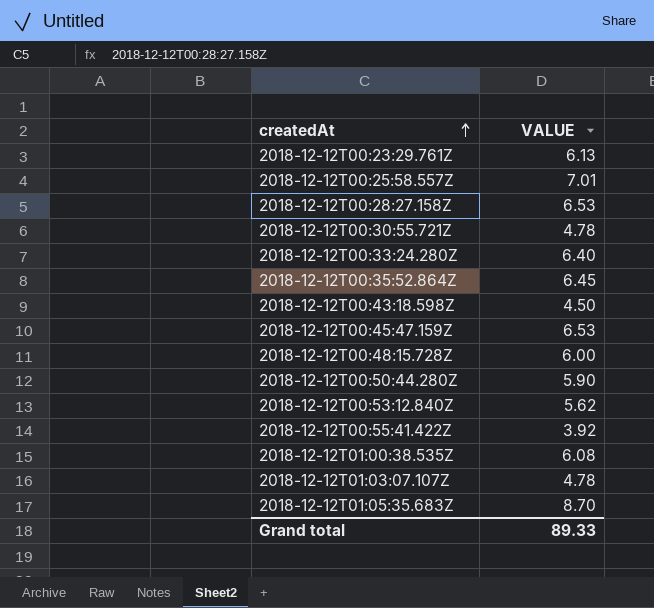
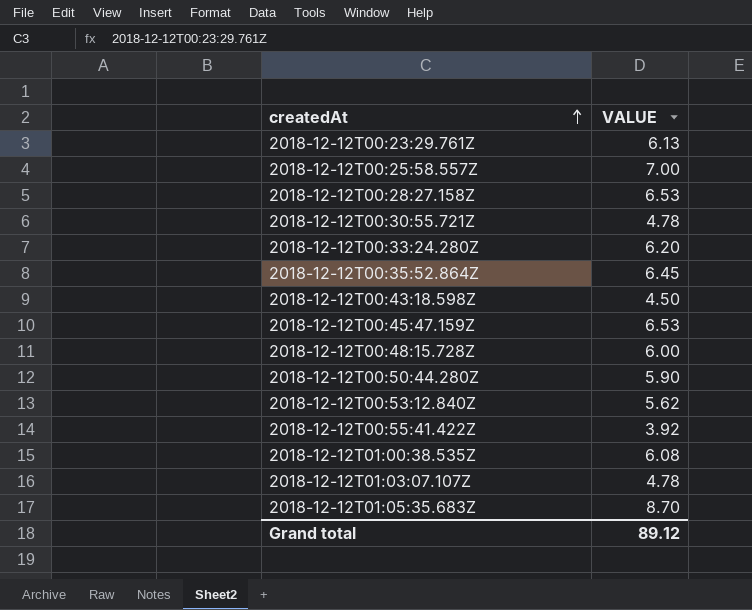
2018-12-12T00:25:58.557Z | VALUE: 7.01 -> 7.00
2018-12-12T00:33:24.280Z | VALUE: 6.40 -> 6.20
Grand total | VALUE: 89.33 -> 89.12

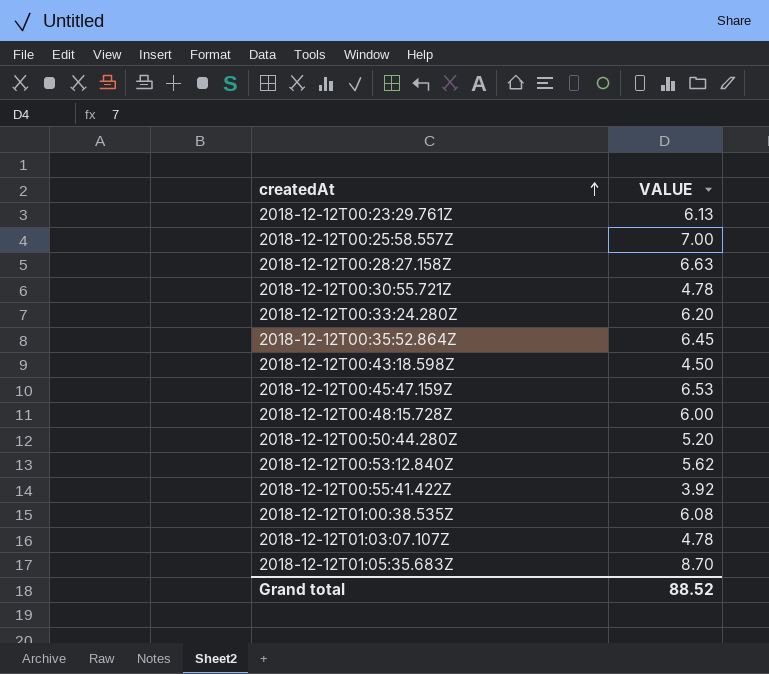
2018-12-12T00:28:27.158Z | VALUE: 6.53 -> 6.63
2018-12-12T00:50:44.280Z | VALUE: 5.90 -> 5.20
Grand total | VALUE: 89.12 -> 88.52

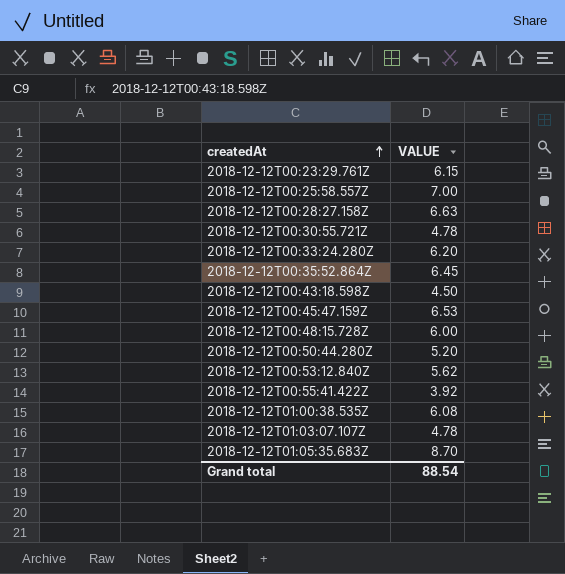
2018-12-12T00:23:29.761Z | VALUE: 6.13 -> 6.15
Grand total | VALUE: 88.52 -> 88.54

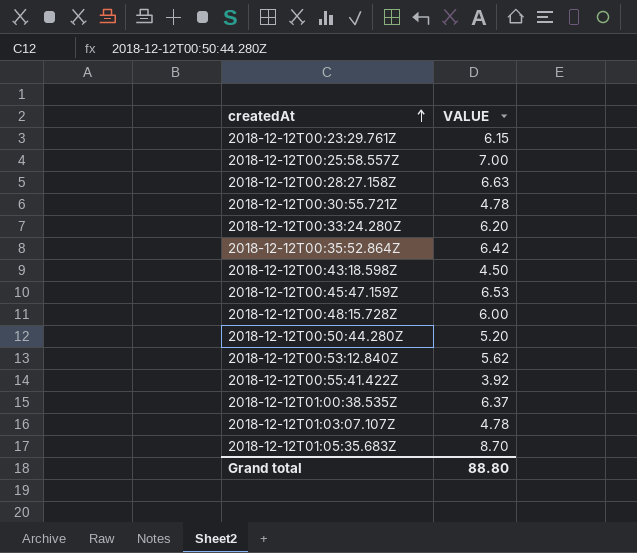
2018-12-12T00:35:52.864Z | VALUE: 6.45 -> 6.42
2018-12-12T01:00:38.535Z | VALUE: 6.08 -> 6.37
Grand total | VALUE: 88.54 -> 88.80

